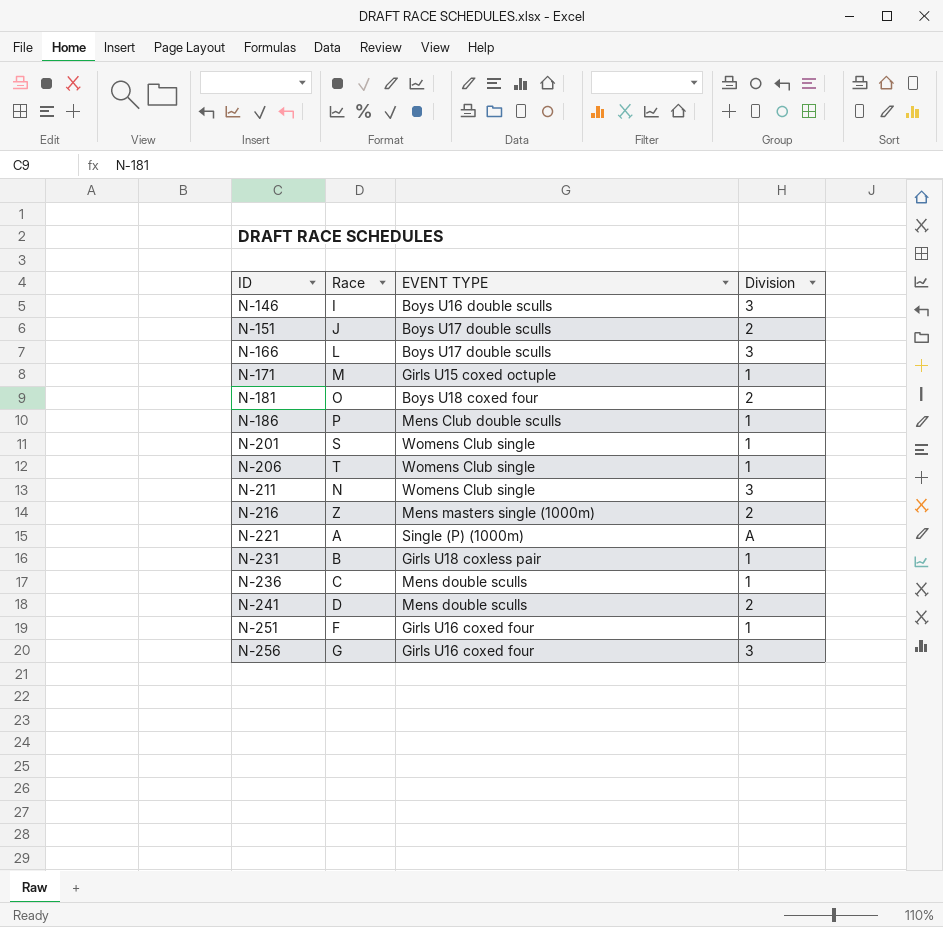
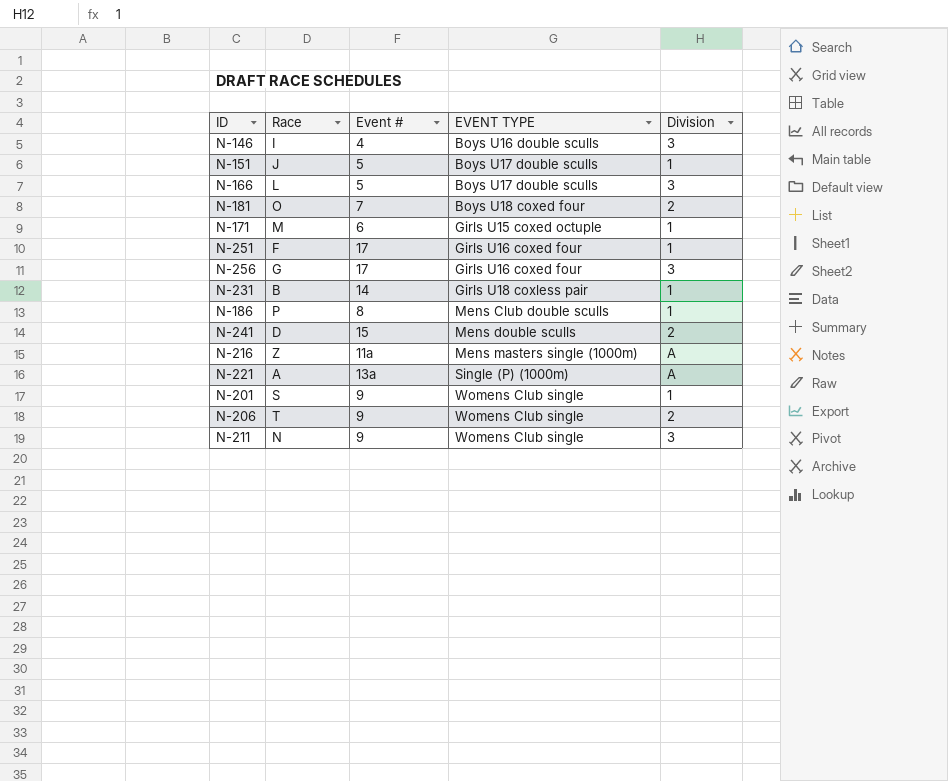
row order: ID ascending -> EVENT TYPE ascending
column Event # | position: none -> 3
row N-236: C | Mens double sculls | 1 -> none
N-151 | Division: 2 -> 1
N-216 | Division: 2 -> A
N-206 | Division: 1 -> 2

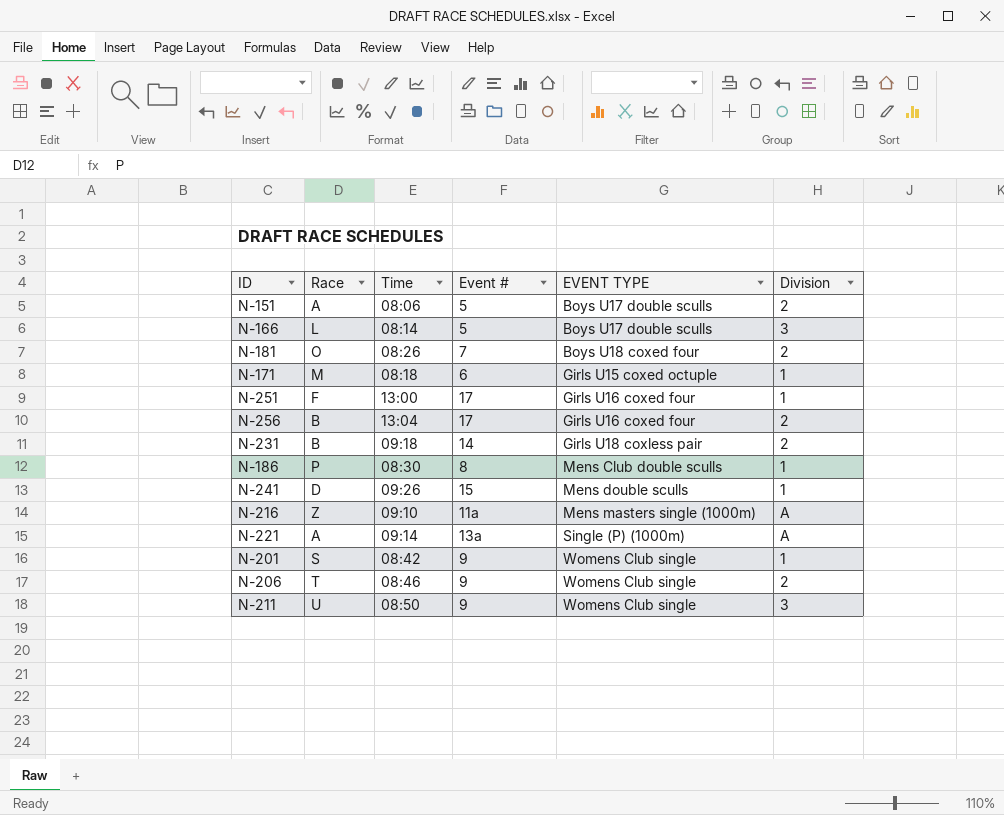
column Time | position: none -> 3
row N-146: I | 4 | Boys U16 double sculls | 3 -> none
N-151 | Race: J -> A
N-151 | Division: 1 -> 2
N-256 | Race: G -> B
N-256 | Division: 3 -> 2
N-231 | Division: 1 -> 2
N-241 | Division: 2 -> 1
N-211 | Race: N -> U

